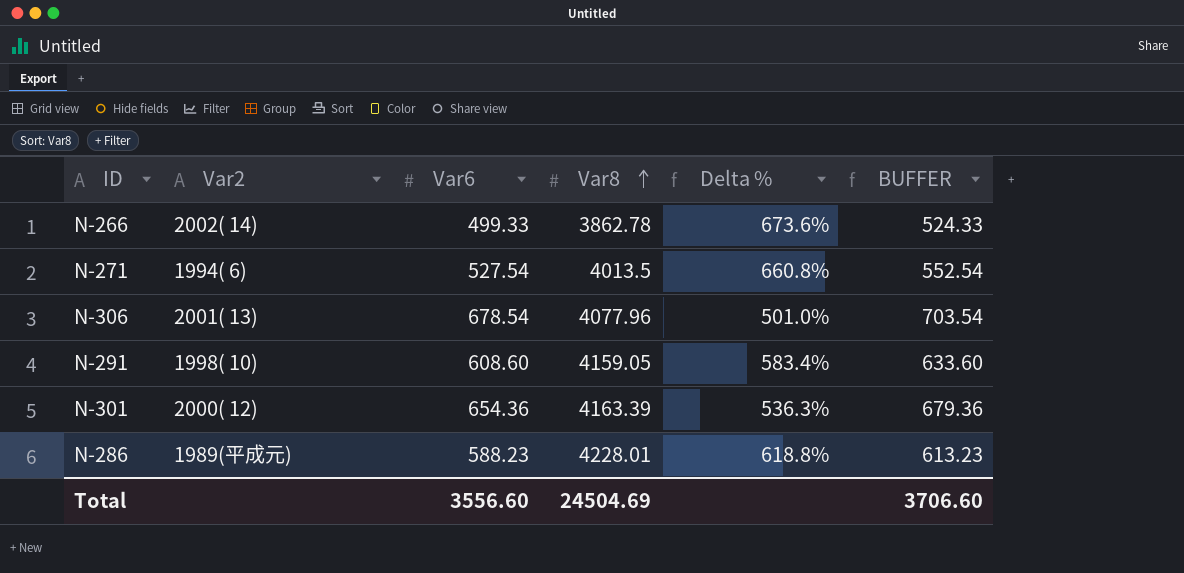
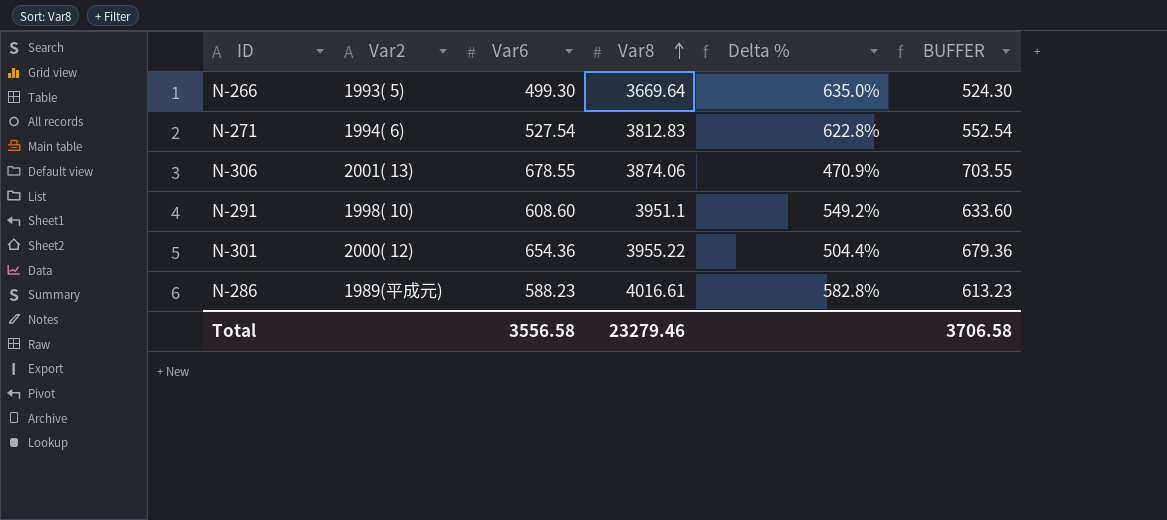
N-266 | Var2: 2002( 14) -> 1993( 5)
N-266 | Var6: 499.33 -> 499.30
N-266 | Var8: 3862.78 -> 3669.64
N-266 | Delta %: 673.6% -> 635.0%
N-266 | BUFFER: 524.33 -> 524.30
N-271 | Var8: 4013.5 -> 3812.83
N-271 | Delta %: 660.8% -> 622.8%
N-306 | Var6: 678.54 -> 678.55
N-306 | Var8: 4077.96 -> 3874.06
N-306 | Delta %: 501.0% -> 470.9%
N-306 | BUFFER: 703.54 -> 703.55
N-291 | Var8: 4159.05 -> 3951.1
N-291 | Delta %: 583.4% -> 549.2%
N-301 | Var8: 4163.39 -> 3955.22
N-301 | Delta %: 536.3% -> 504.4%
N-286 | Var8: 4228.01 -> 4016.61
N-286 | Delta %: 618.8% -> 582.8%
Total | Var6: 3556.60 -> 3556.58
Total | Var8: 24504.69 -> 23279.46
Total | BUFFER: 3706.60 -> 3706.58

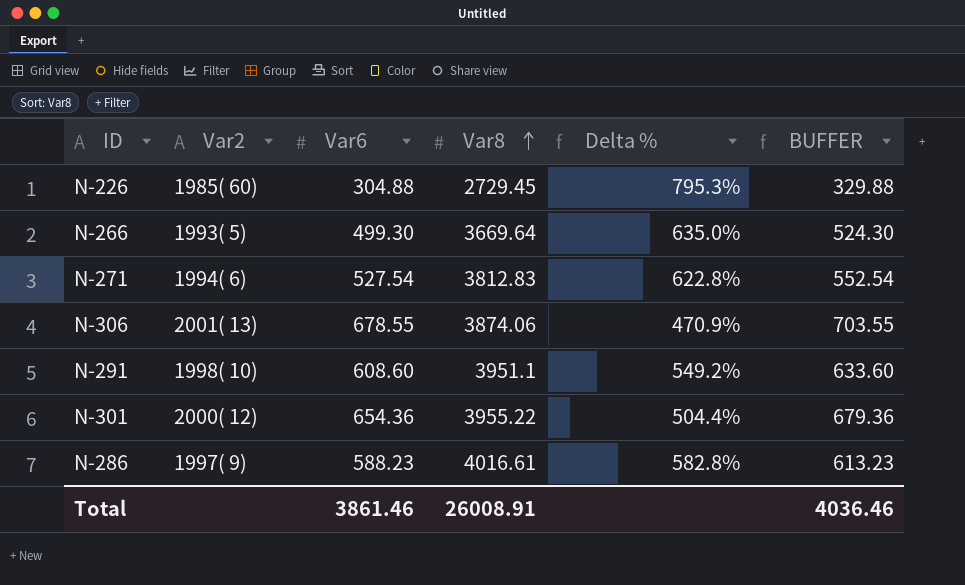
row N-226: none -> 1985( 60) | 304.88 | 2729.45 | 795.3% | 329.88
N-286 | Var2: 1989(平成元) -> 1997( 9)
Total | Var6: 3556.58 -> 3861.46
Total | Var8: 23279.46 -> 26008.91
Total | BUFFER: 3706.58 -> 4036.46

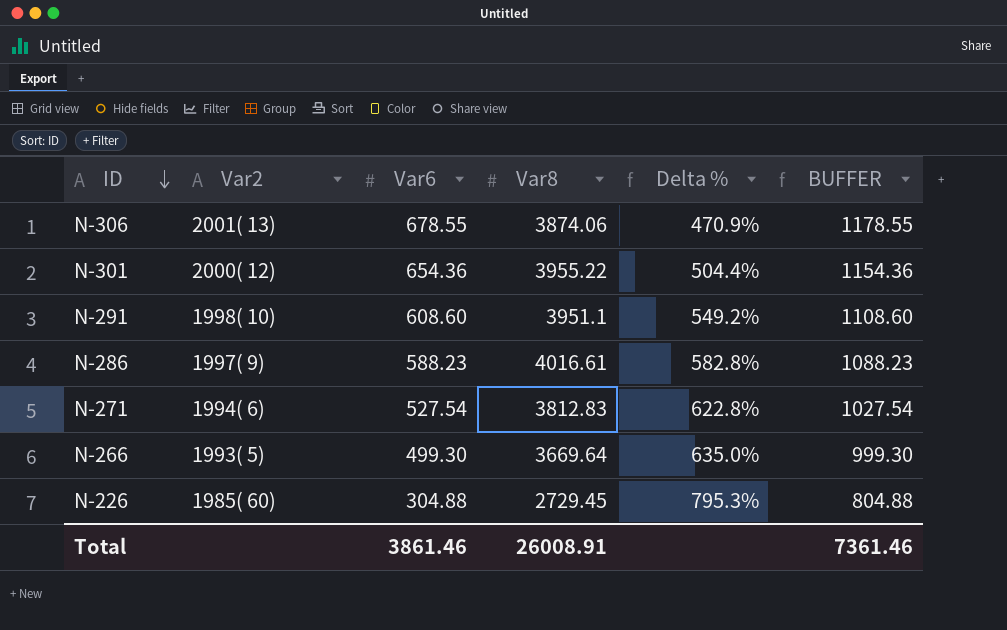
row order: Var8 ascending -> ID descending
column BUFFER | formula: [Var6] + 25 -> [Var6] + 500
Total | BUFFER: 4036.46 -> 7361.46

